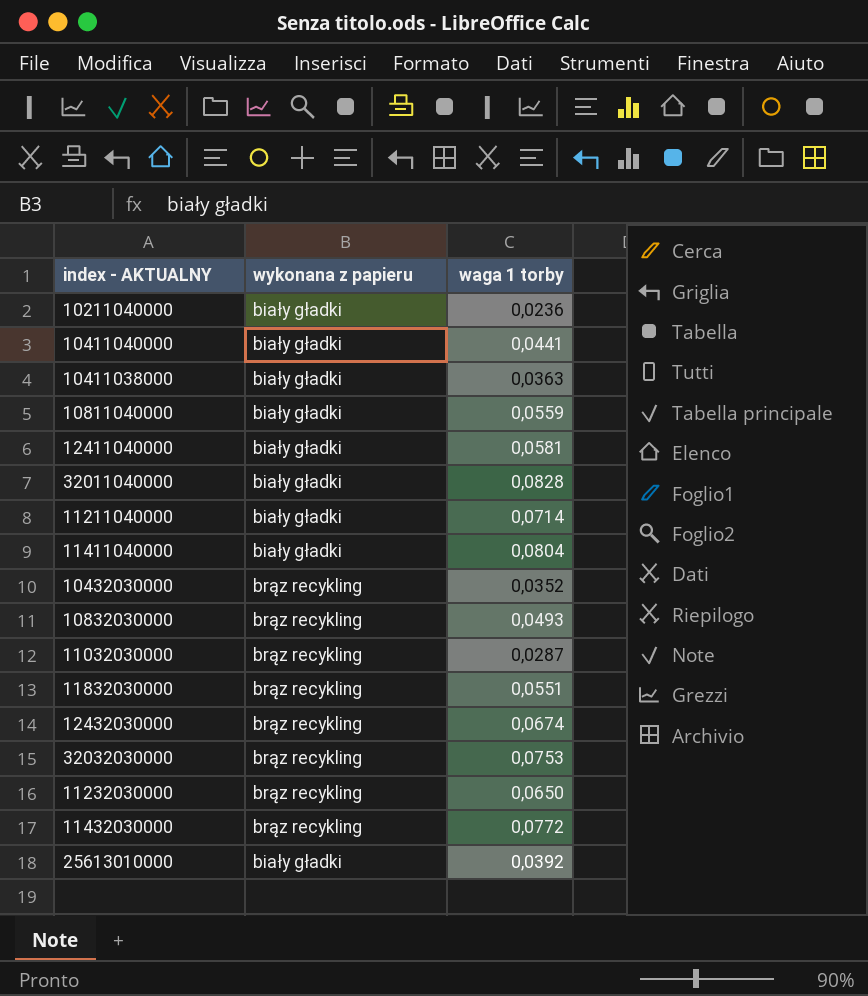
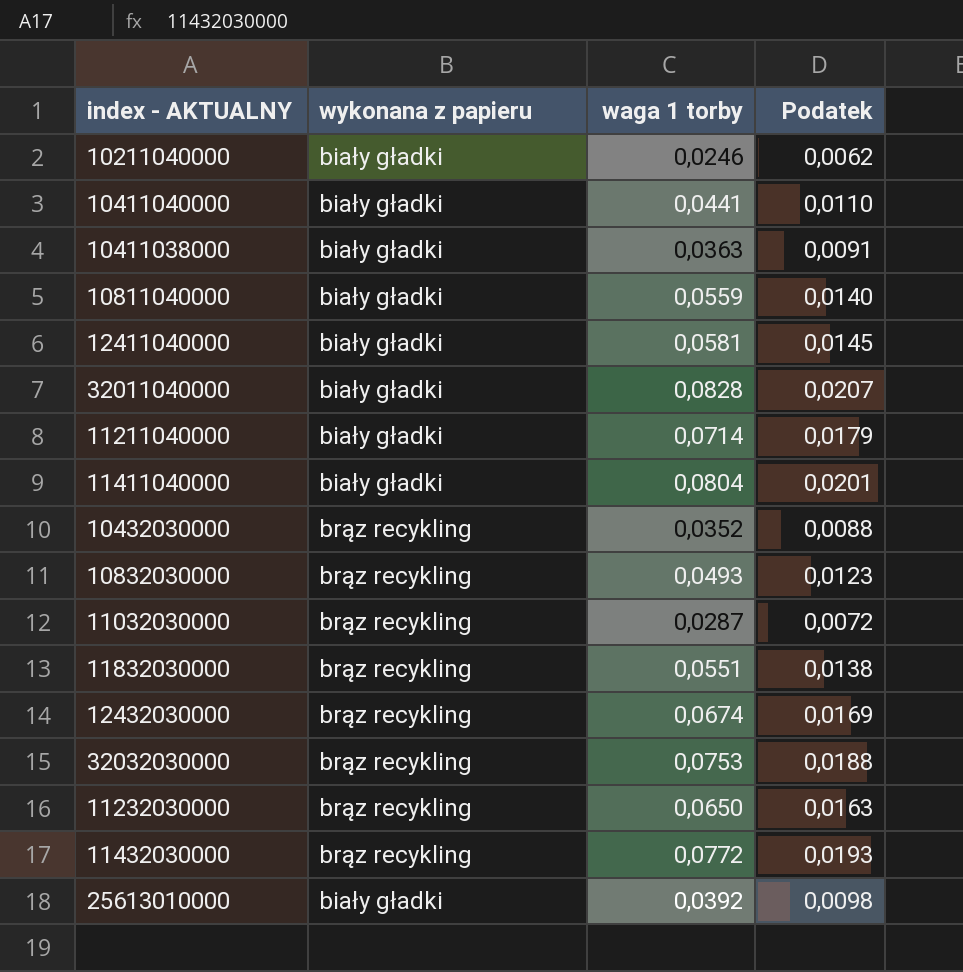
column Podatek | formula: none -> [waga 1 torby] * 0,25
10211040000 | waga 1 torby: 0,0236 -> 0,0246

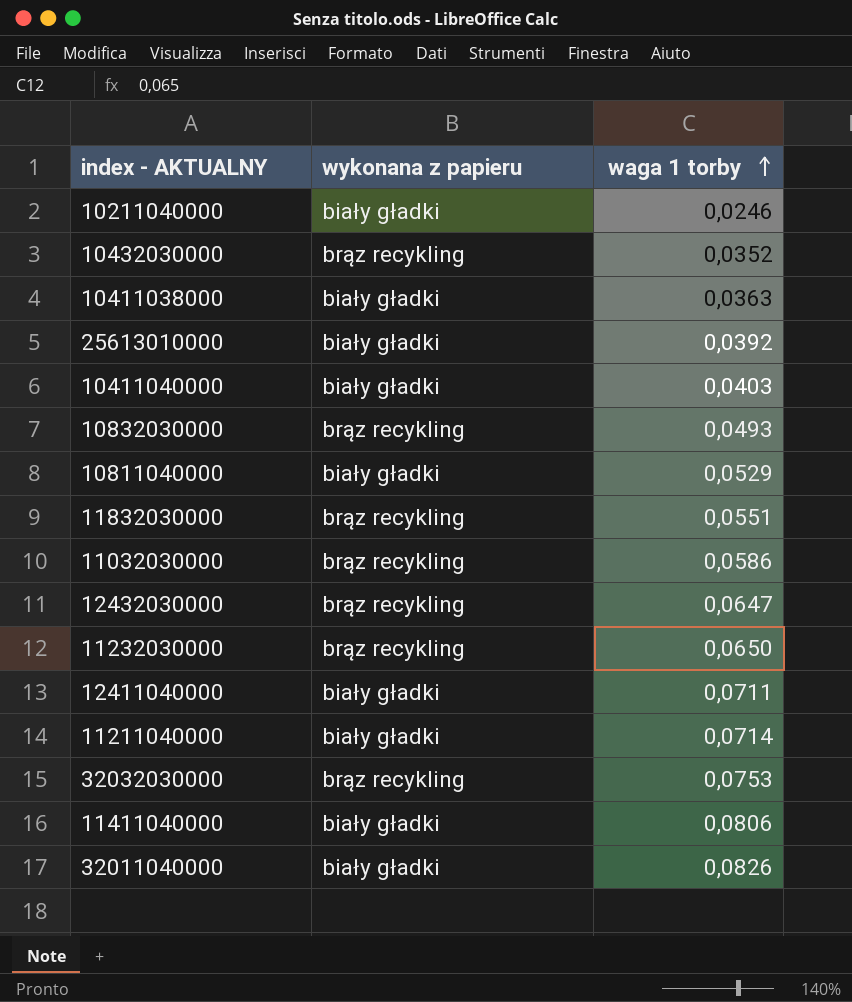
row order: none -> waga 1 torby ascending
column Podatek | formula: [waga 1 torby] * 0,25 -> none
row 11432030000: brąz recykling | 0,0772 | 0,0193 -> none
10411040000 | waga 1 torby: 0,0441 -> 0,0403
10811040000 | waga 1 torby: 0,0559 -> 0,0529
11032030000 | waga 1 torby: 0,0287 -> 0,0586
12432030000 | waga 1 torby: 0,0674 -> 0,0647
12411040000 | waga 1 torby: 0,0581 -> 0,0711
11411040000 | waga 1 torby: 0,0804 -> 0,0806
32011040000 | waga 1 torby: 0,0828 -> 0,0826

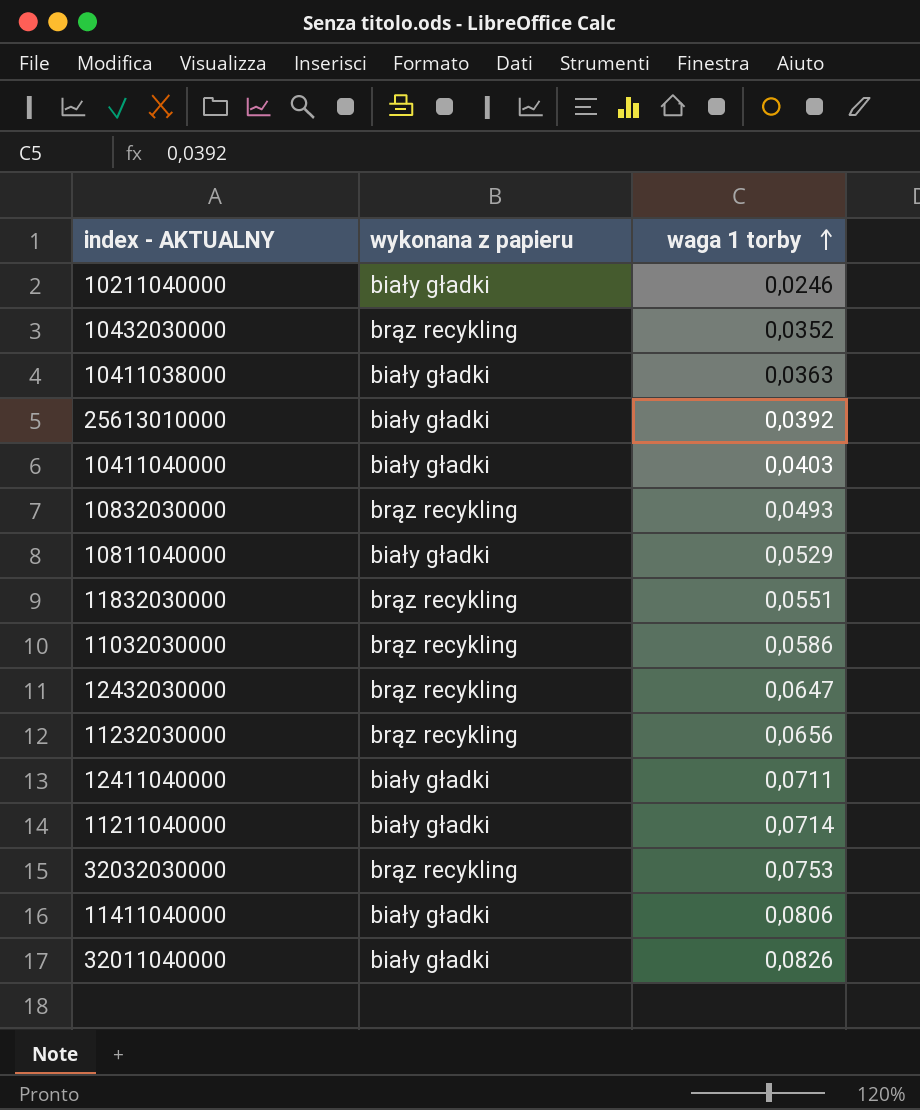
11232030000 | waga 1 torby: 0,0650 -> 0,0656

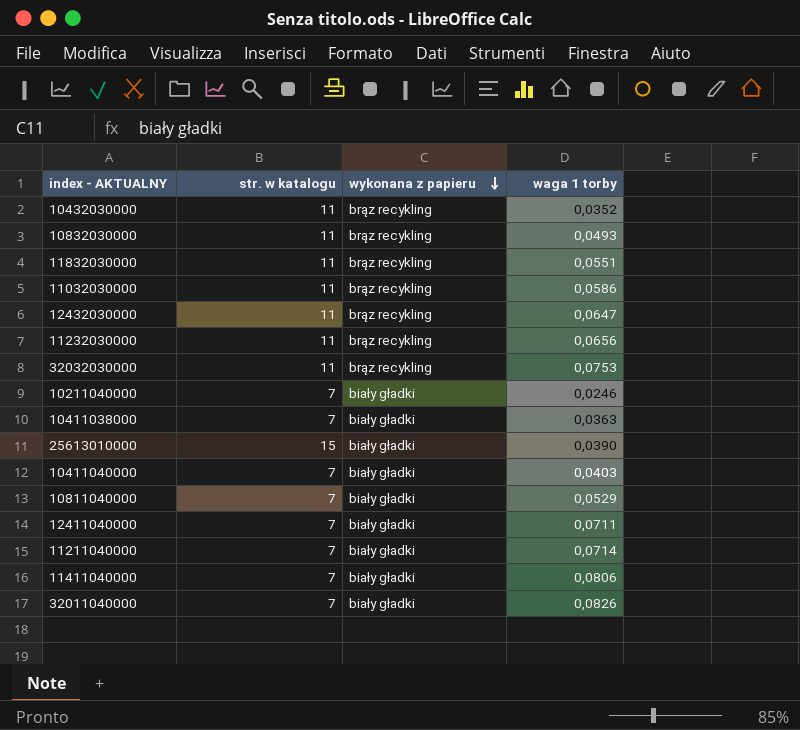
row order: waga 1 torby ascending -> wykonana z papieru descending
column str. w katalogu | position: none -> 2
25613010000 | waga 1 torby: 0,0392 -> 0,0390

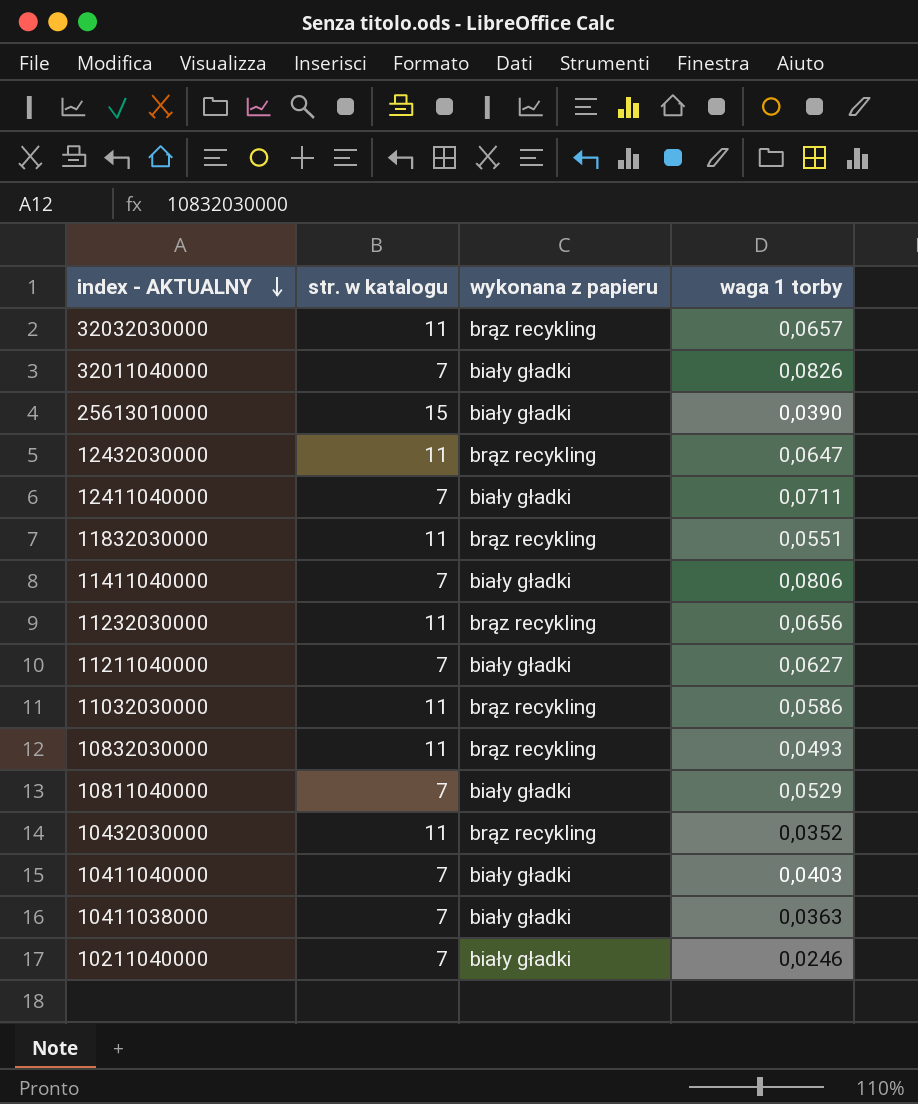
row order: wykonana z papieru descending -> index - AKTUALNY descending
32032030000 | waga 1 torby: 0,0753 -> 0,0657
11211040000 | waga 1 torby: 0,0714 -> 0,0627

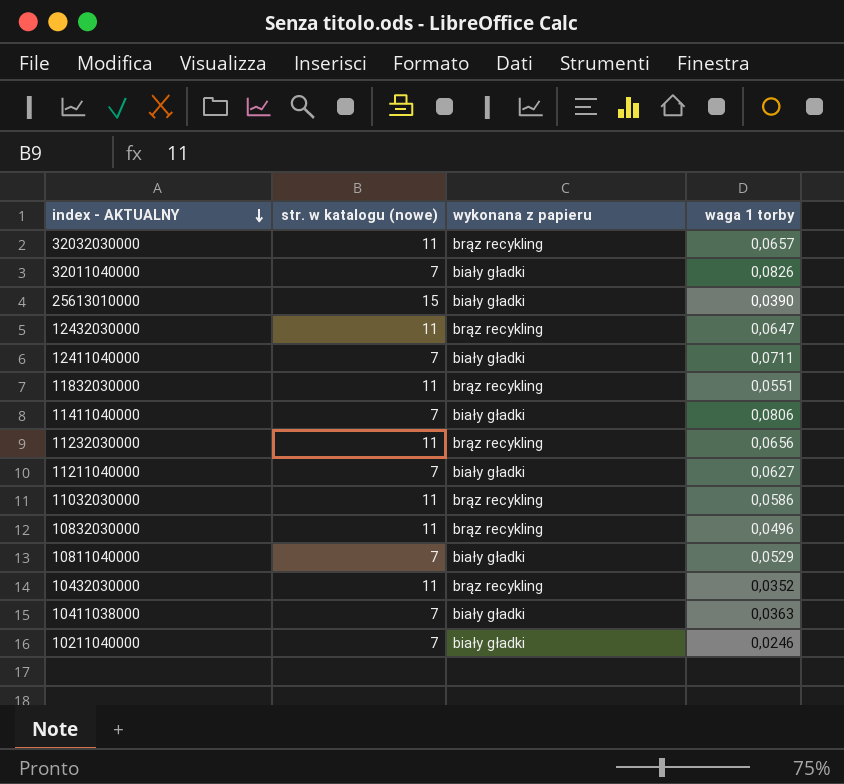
column name: str. w katalogu -> str. w katalogu (nowe)
row 10411040000: 7 | biały gładki | 0,0403 -> none
10832030000 | waga 1 torby: 0,0493 -> 0,0496

